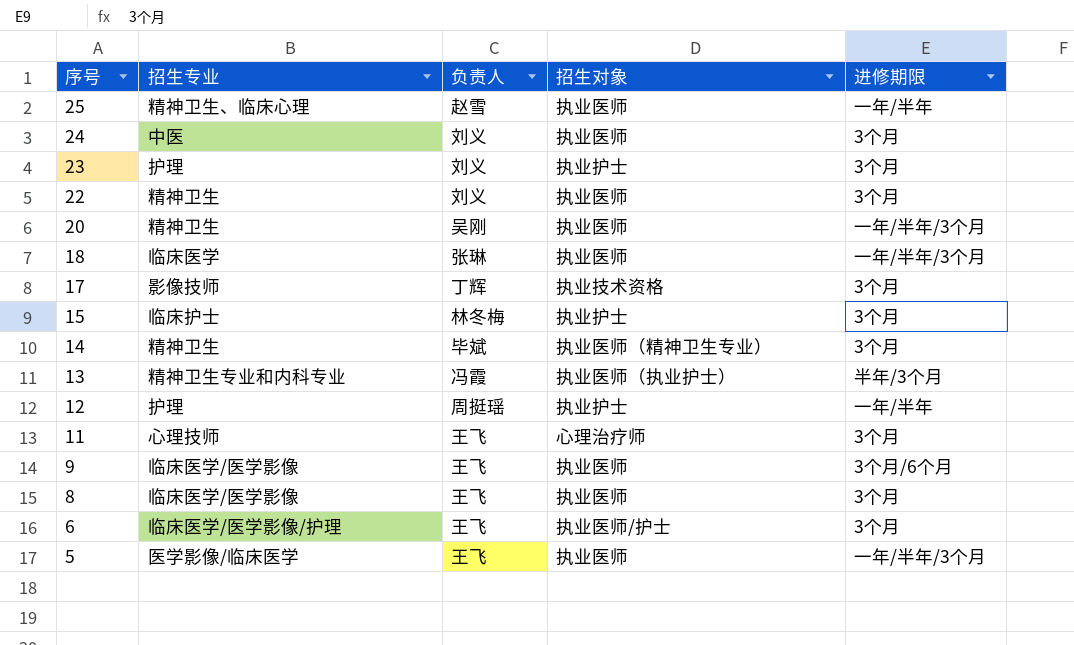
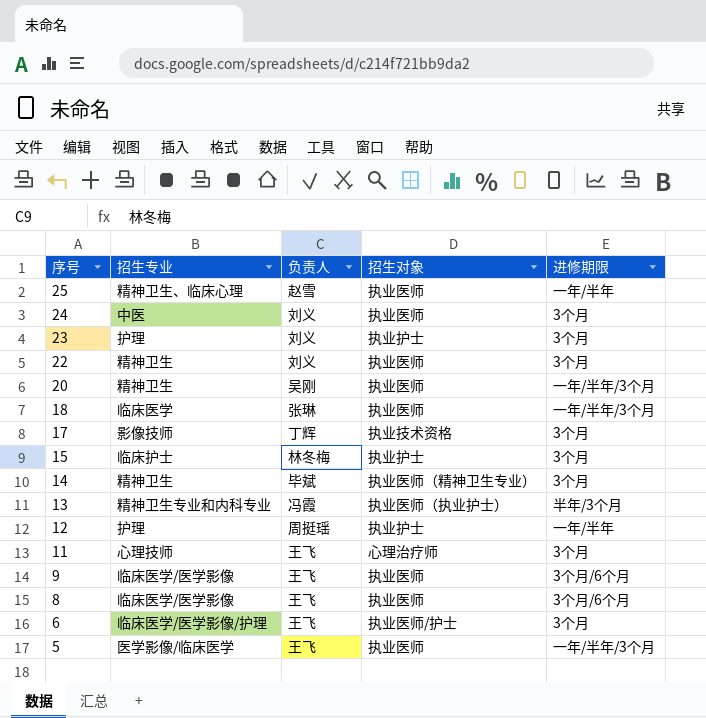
8 | 进修期限: 3个月 -> 3个月/6个月

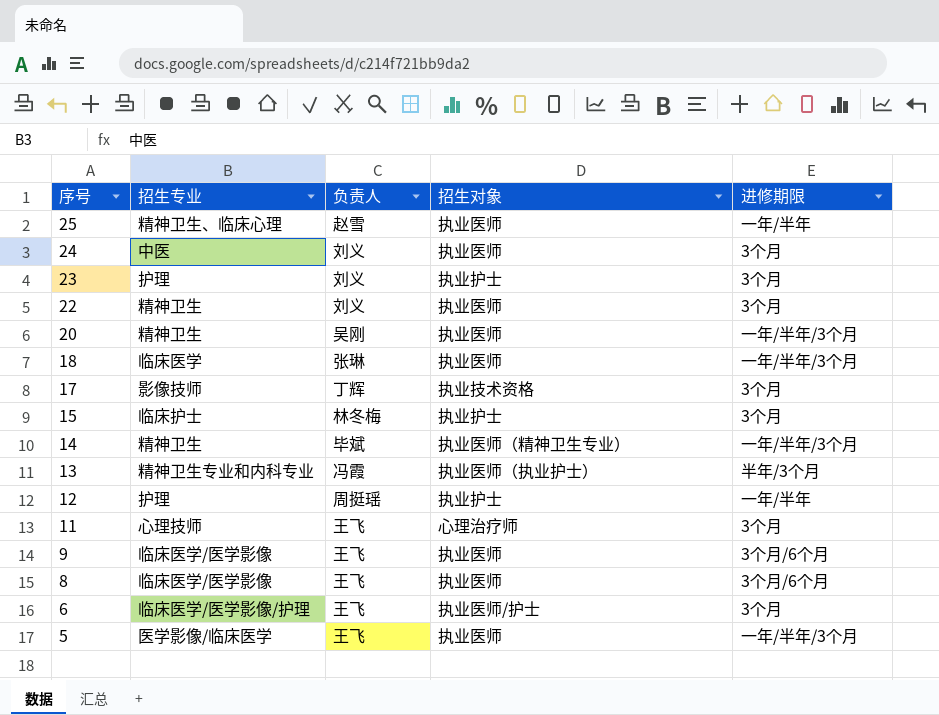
14 | 进修期限: 3个月 -> 一年/半年/3个月

